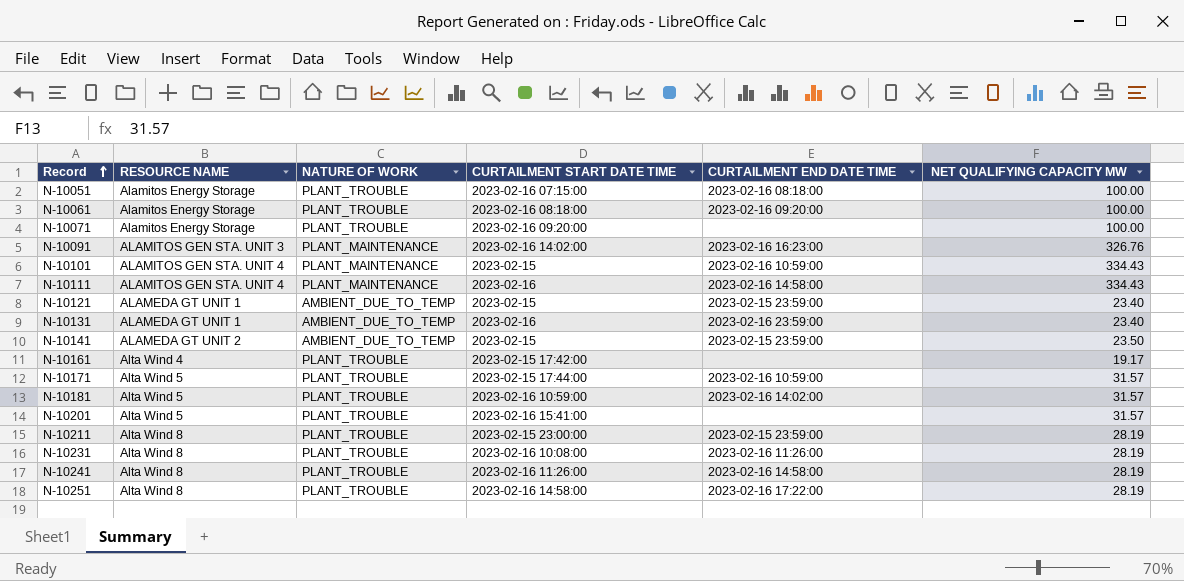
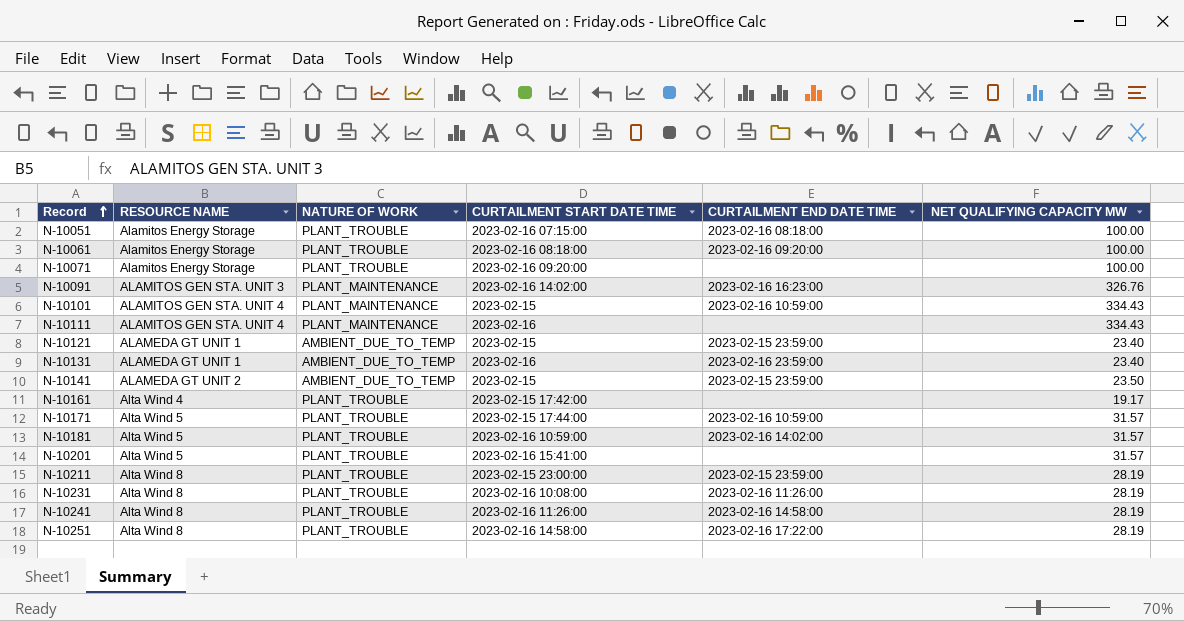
N-10111 | CURTAILMENT END DATE TIME: 2023-02-16 14:58:00 -> none

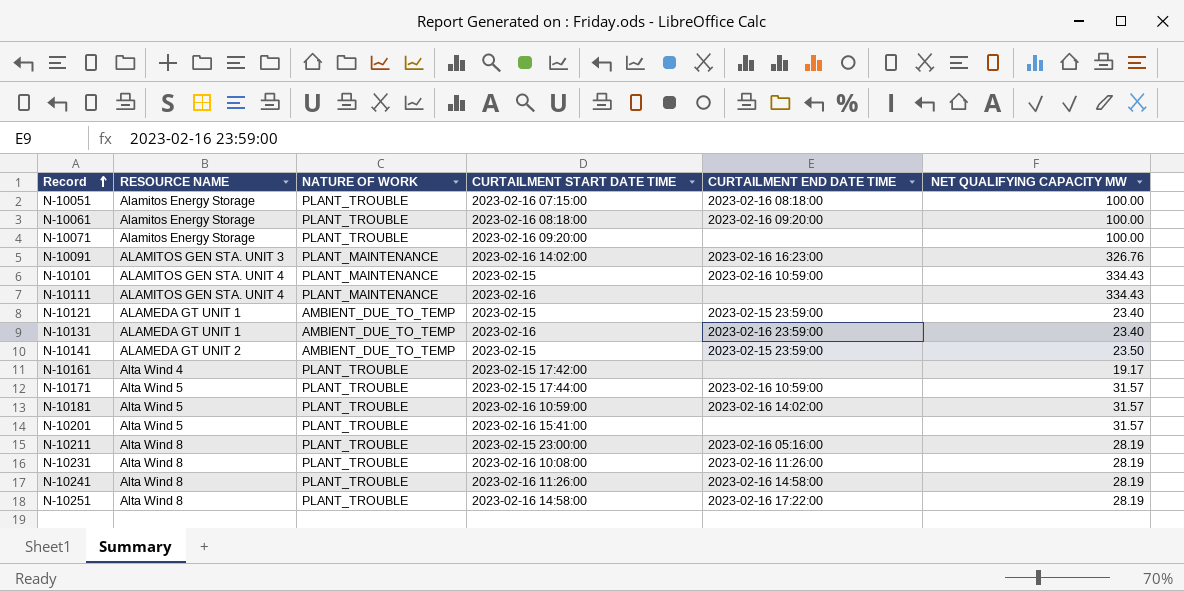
N-10211 | CURTAILMENT END DATE TIME: 2023-02-15 23:59:00 -> 2023-02-16 05:16:00

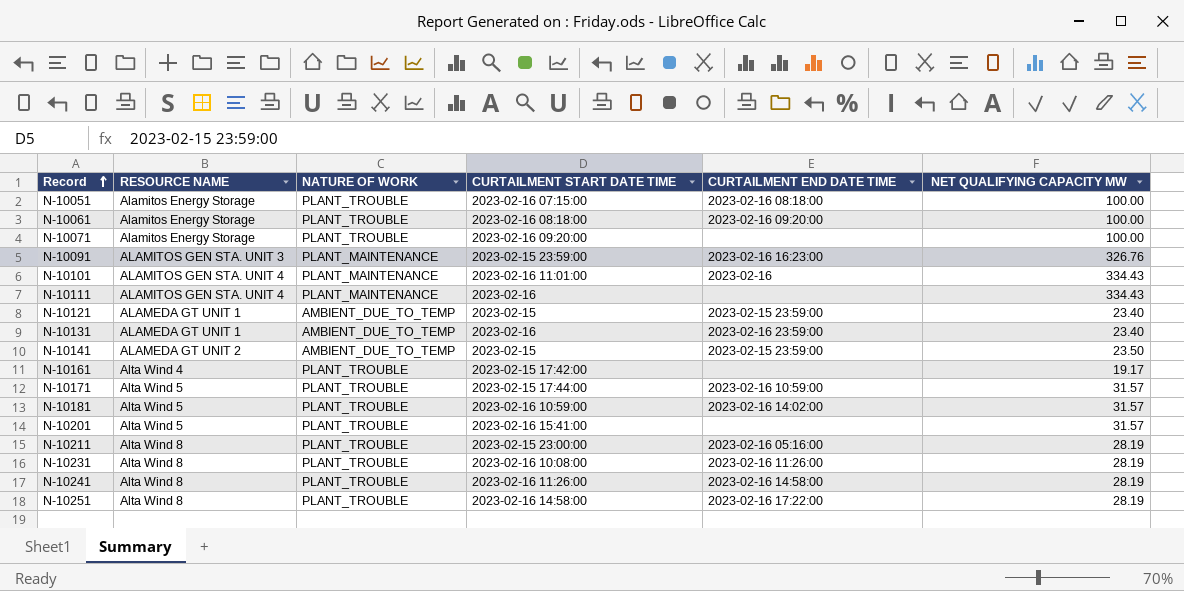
N-10091 | CURTAILMENT START DATE TIME: 2023-02-16 14:02:00 -> 2023-02-15 23:59:00
N-10101 | CURTAILMENT START DATE TIME: 2023-02-15 -> 2023-02-16 11:01:00
N-10101 | CURTAILMENT END DATE TIME: 2023-02-16 10:59:00 -> 2023-02-16

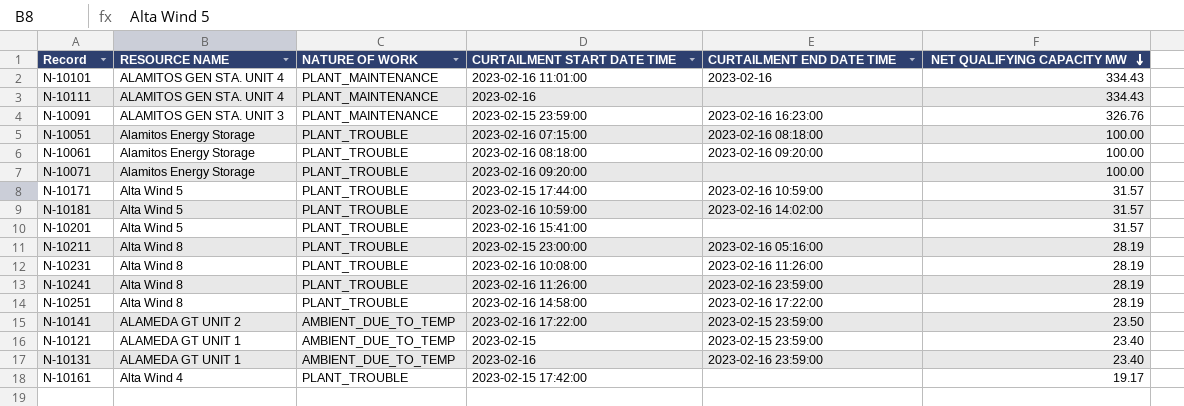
row order: Record ascending -> NET QUALIFYING CAPACITY MW descending
N-10241 | CURTAILMENT END DATE TIME: 2023-02-16 14:58:00 -> 2023-02-16 23:59:00
N-10141 | CURTAILMENT START DATE TIME: 2023-02-15 -> 2023-02-16 17:22:00

